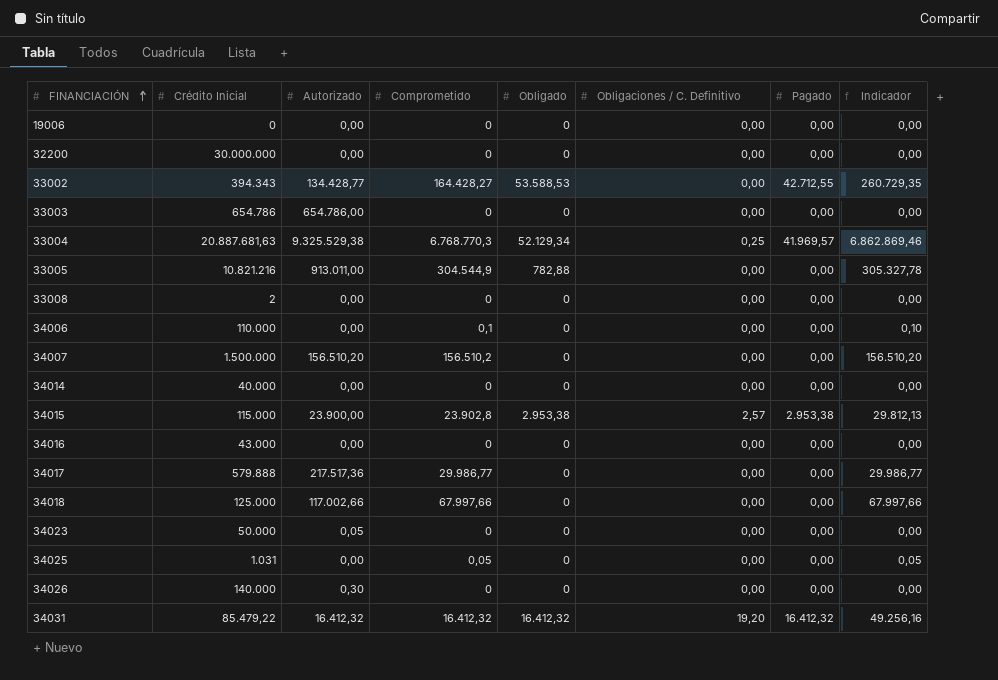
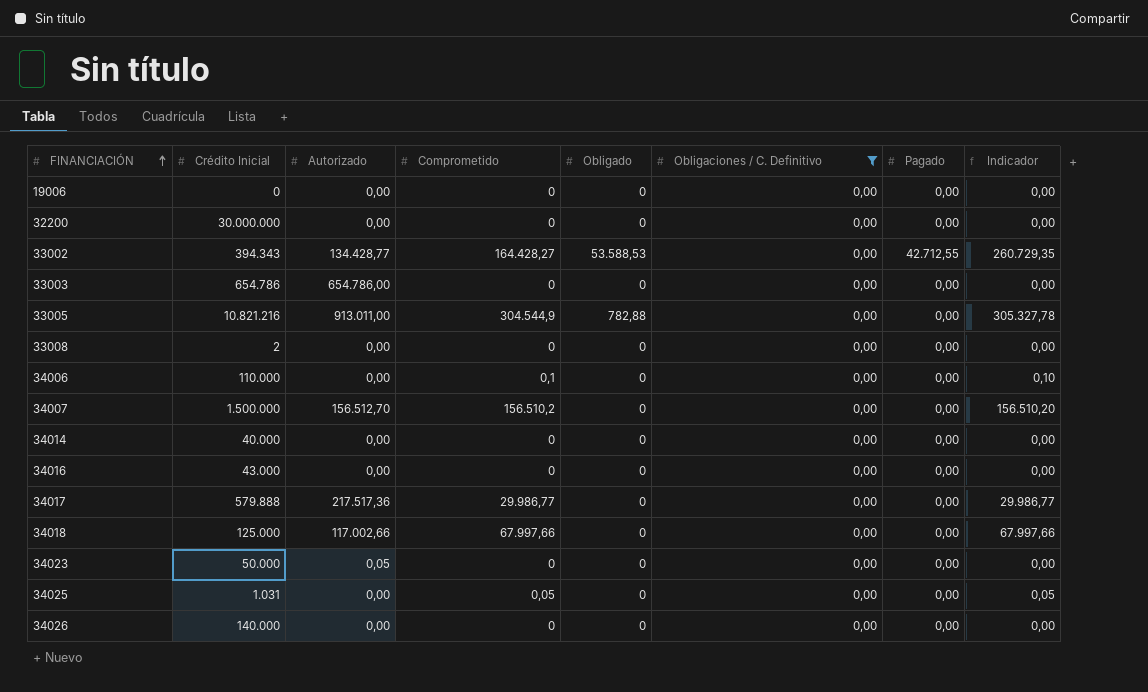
filter: none -> Obligaciones / C. Definitivo = 0,00
34007 | Autorizado: 156.510,20 -> 156.512,70
34026 | Autorizado: 0,30 -> 0,00

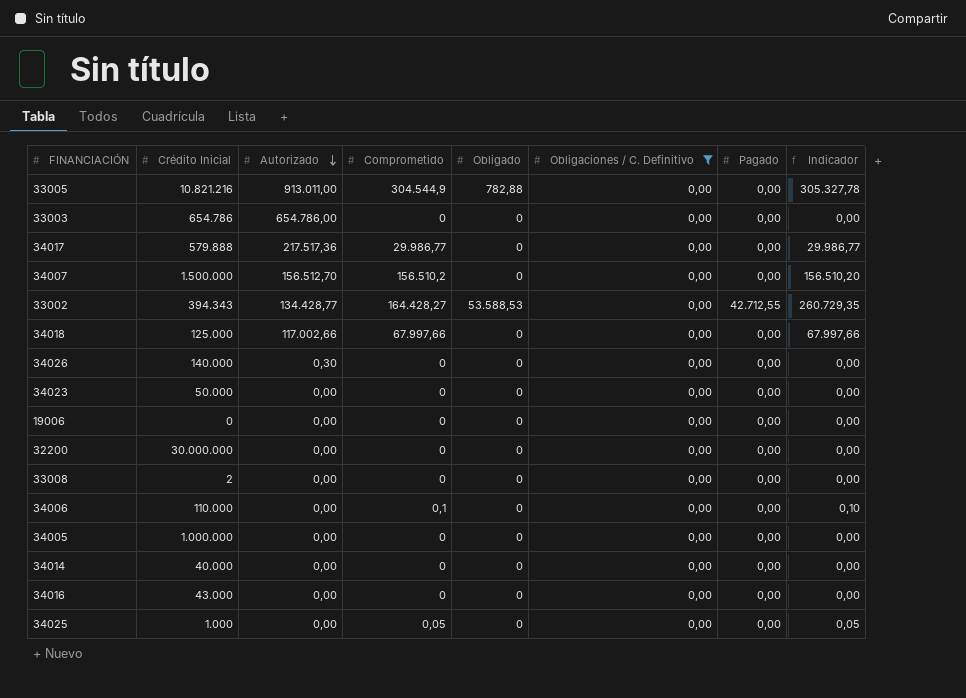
row order: FINANCIACIÓN ascending -> Autorizado descending
34026 | Autorizado: 0,00 -> 0,30
34023 | Autorizado: 0,05 -> 0,00
row 34005: none -> 1.000.000 | 0,00 | 0 | 0 | 0,00 | 0,00 | 0,00
34025 | Crédito Inicial: 1.031 -> 1.000

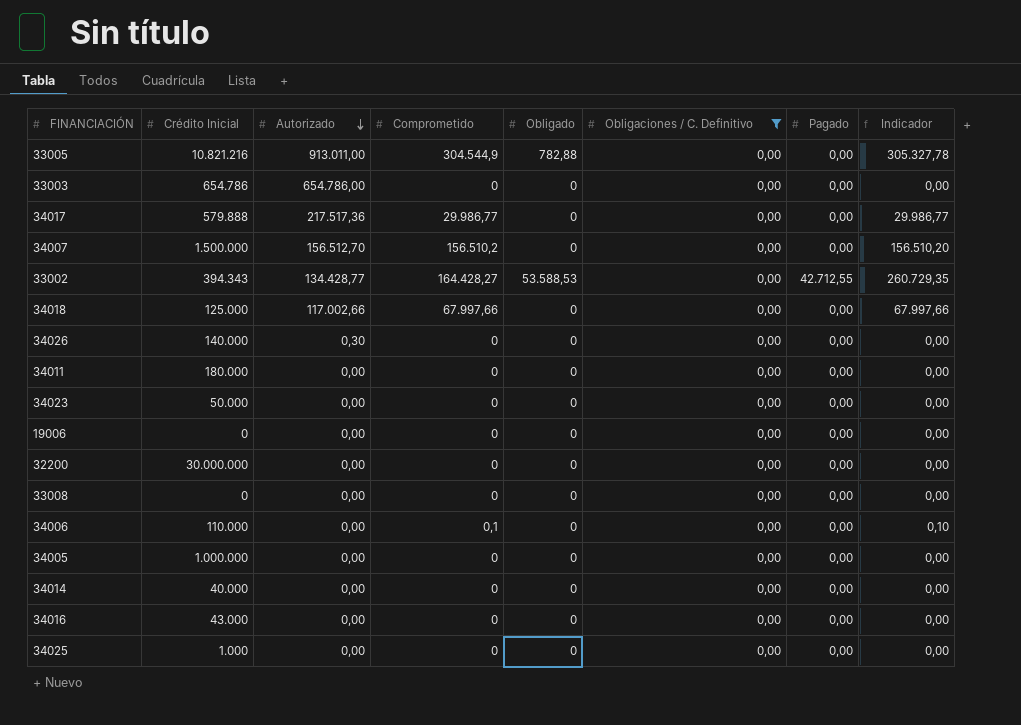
row 34011: none -> 180.000 | 0,00 | 0 | 0 | 0,00 | 0,00 | 0,00
33008 | Crédito Inicial: 2 -> 0
34025 | Comprometido: 0,05 -> 0
34025 | Indicador: 0,05 -> 0,00

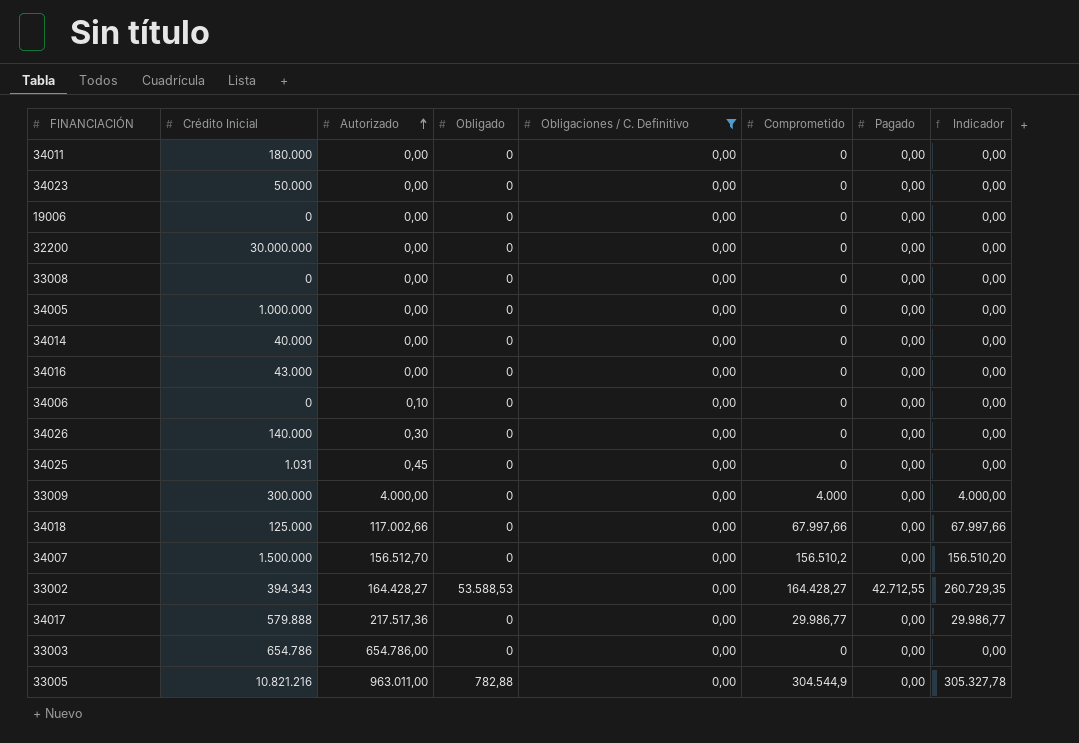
row order: Autorizado descending -> Autorizado ascending
column Comprometido | position: 4 -> 6
34006 | Crédito Inicial: 110.000 -> 0
34006 | Autorizado: 0,00 -> 0,10
34006 | Comprometido: 0,1 -> 0
34006 | Indicador: 0,10 -> 0,00
34025 | Crédito Inicial: 1.000 -> 1.031
34025 | Autorizado: 0,00 -> 0,45
row 33009: none -> 300.000 | 4.000,00 | 0 | 0,00 | 4.000 | 0,00 | 4.000,00
33002 | Autorizado: 134.428,77 -> 164.428,27
33005 | Autorizado: 913.011,00 -> 963.011,00

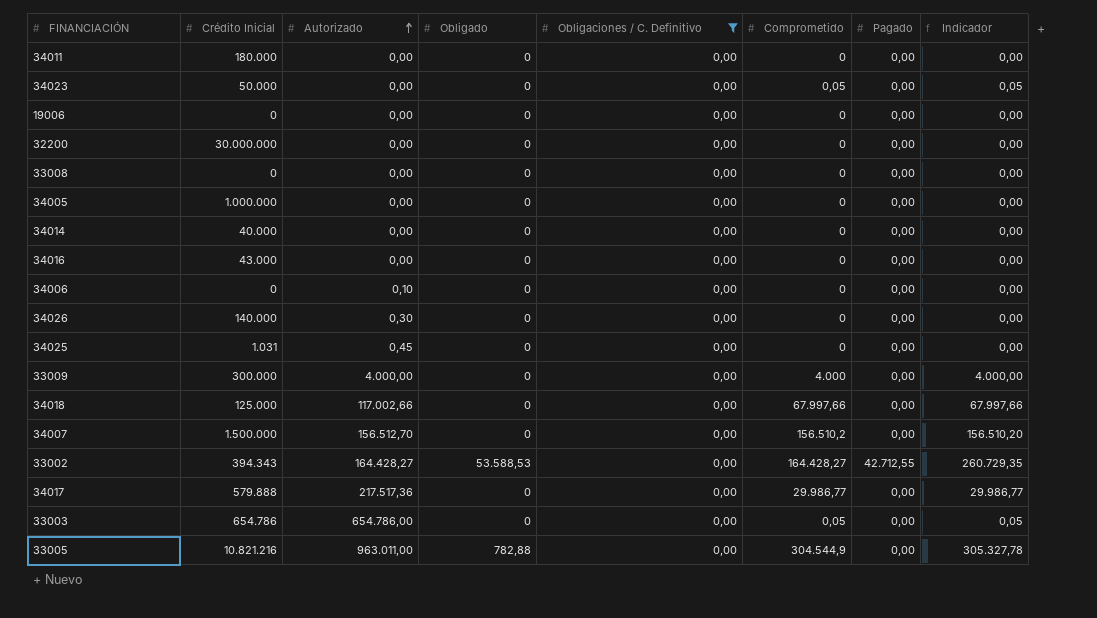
34023 | Comprometido: 0 -> 0,05
34023 | Indicador: 0,00 -> 0,05
33003 | Comprometido: 0 -> 0,05
33003 | Indicador: 0,00 -> 0,05

